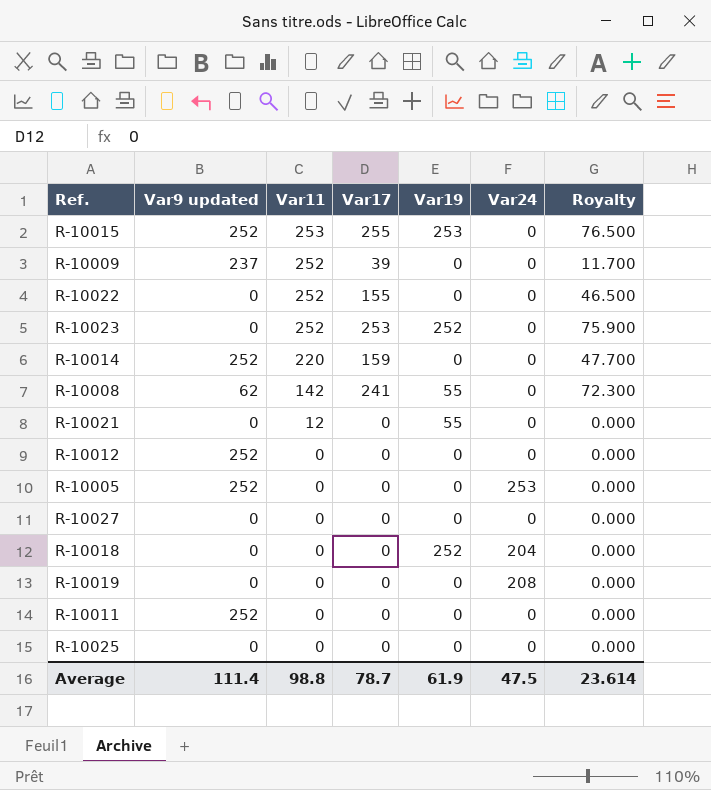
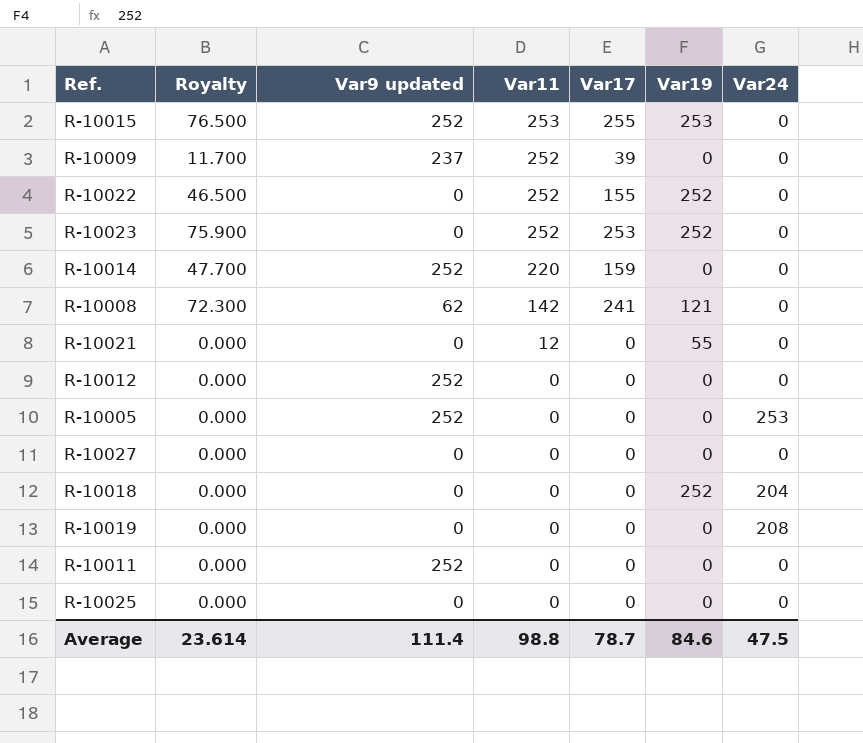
column Royalty | position: 7 -> 2
R-10022 | Var19: 0 -> 252
R-10008 | Var19: 55 -> 121
Average | Var19: 61.9 -> 84.6

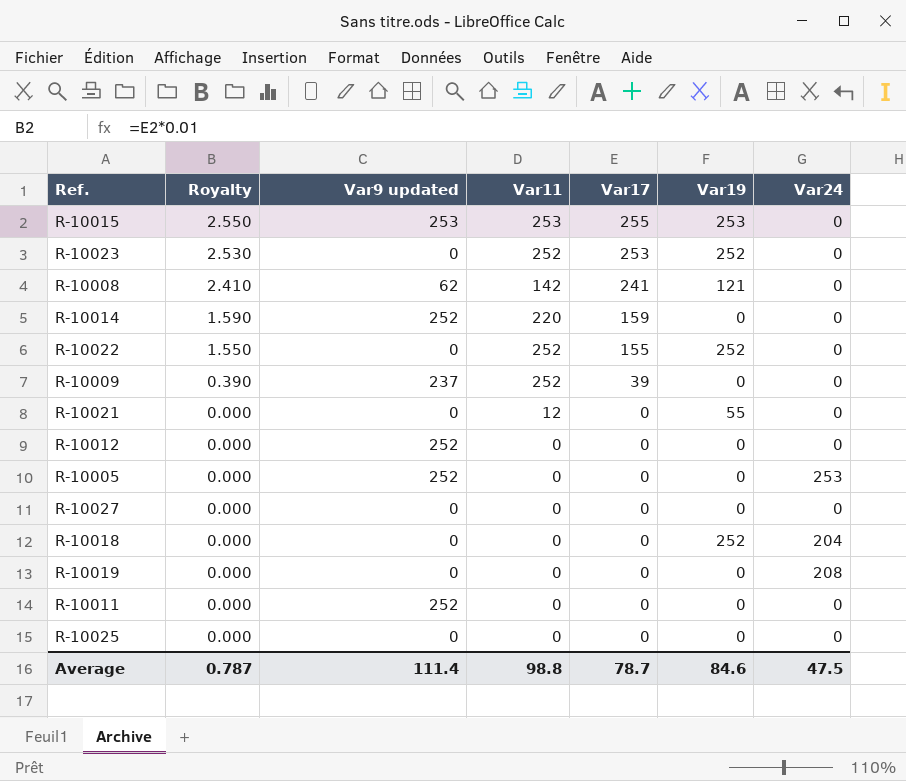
row order: Var11 descending -> Royalty descending
column Royalty | formula: [Var17] * 0.3 -> [Var17] * 0.01
R-10015 | Var9 updated: 252 -> 253
Average | Royalty: 23.614 -> 0.787

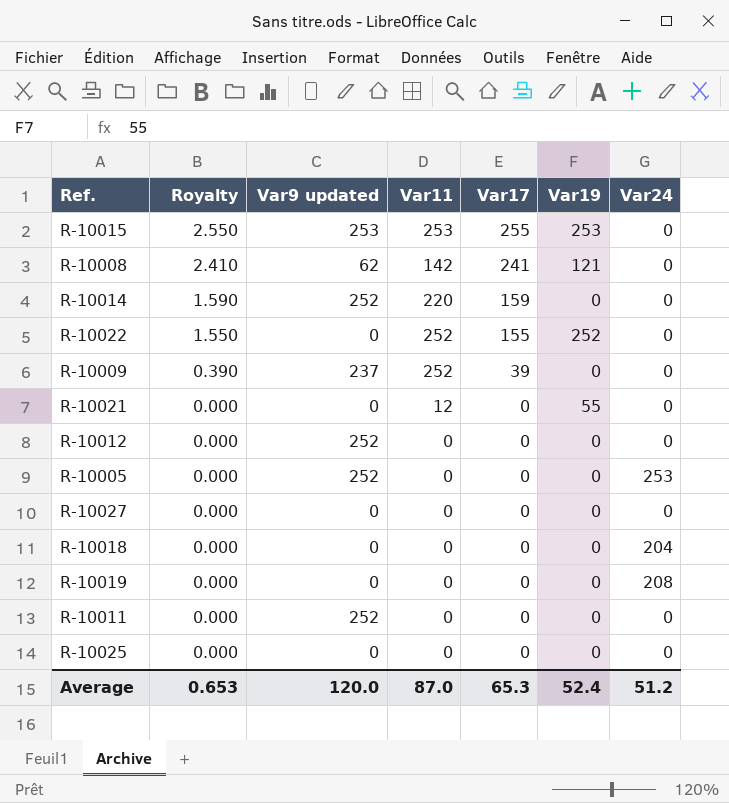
row R-10023: 2.530 | 0 | 252 | 253 | 252 | 0 -> none
R-10018 | Var19: 252 -> 0
Average | Royalty: 0.787 -> 0.653
Average | Var9 updated: 111.4 -> 120.0
Average | Var11: 98.8 -> 87.0
Average | Var17: 78.7 -> 65.3
Average | Var19: 84.6 -> 52.4
Average | Var24: 47.5 -> 51.2

